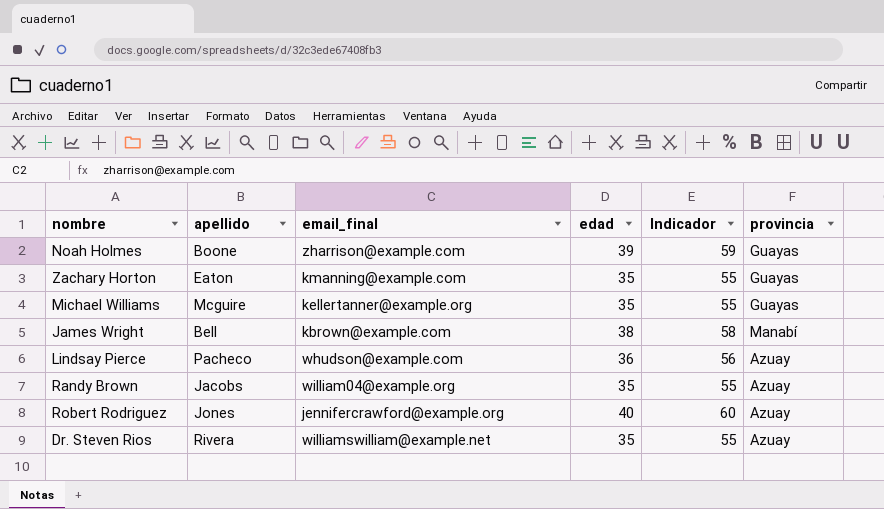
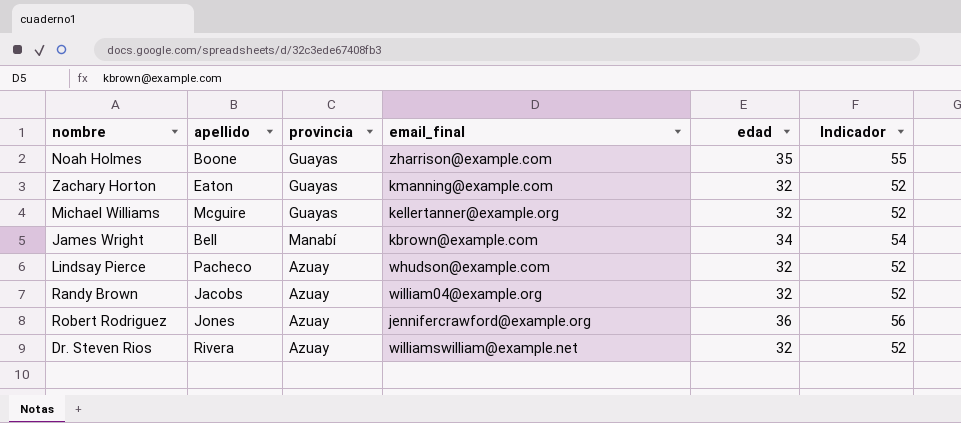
column provincia | position: 6 -> 3
Noah Holmes | edad: 39 -> 35
Noah Holmes | Indicador: 59 -> 55
Zachary Horton | edad: 35 -> 32
Zachary Horton | Indicador: 55 -> 52
Michael Williams | edad: 35 -> 32
Michael Williams | Indicador: 55 -> 52
James Wright | edad: 38 -> 34
James Wright | Indicador: 58 -> 54
Lindsay Pierce | edad: 36 -> 32
Lindsay Pierce | Indicador: 56 -> 52
Randy Brown | edad: 35 -> 32
Randy Brown | Indicador: 55 -> 52
Robert Rodriguez | edad: 40 -> 36
Robert Rodriguez | Indicador: 60 -> 56
Dr. Steven Rios | edad: 35 -> 32
Dr. Steven Rios | Indicador: 55 -> 52

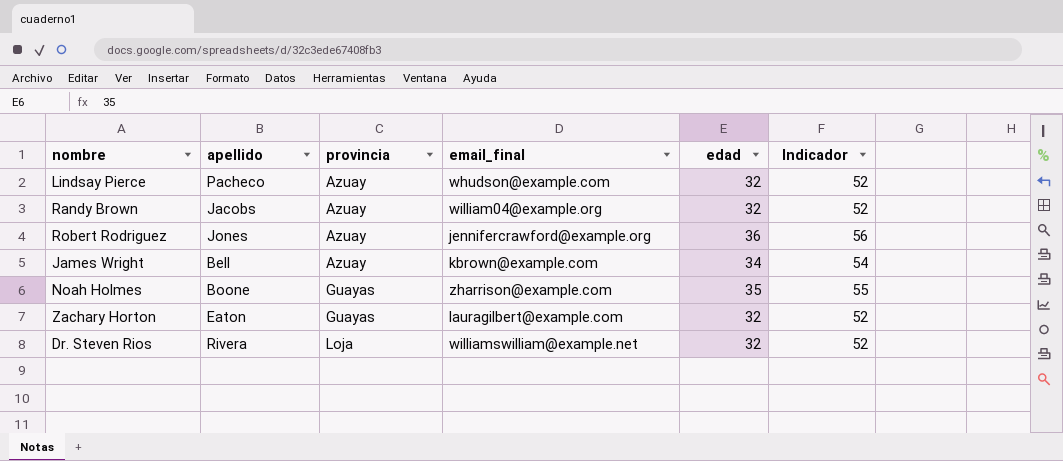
row order: none -> provincia ascending
row Michael Williams: Mcguire | Guayas | kellertanner@example.org | 32 | 52 -> none
James Wright | provincia: Manabí -> Azuay
Zachary Horton | email_final: kmanning@example.com -> lauragilbert@example.com
Dr. Steven Rios | provincia: Azuay -> Loja

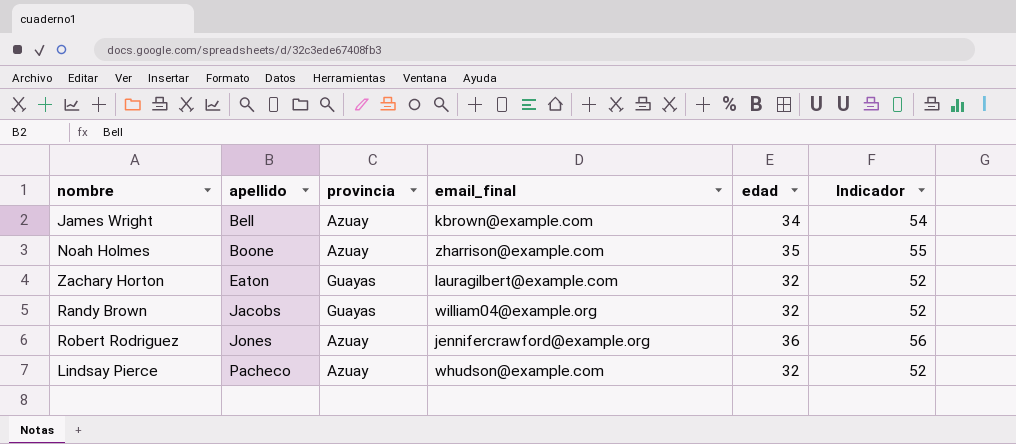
row order: provincia ascending -> apellido ascending
row Dr. Steven Rios: Rivera | Loja | williamswilliam@example.net | 32 | 52 -> none
Noah Holmes | provincia: Guayas -> Azuay
Randy Brown | provincia: Azuay -> Guayas

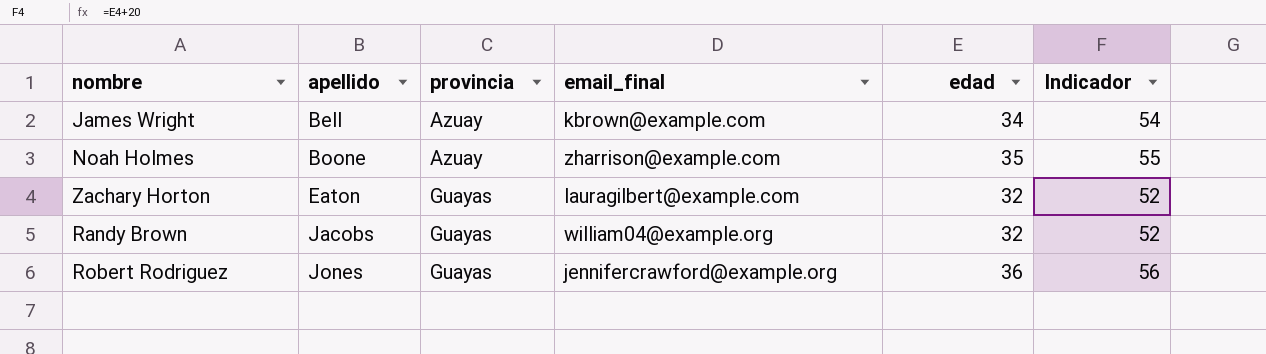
row Lindsay Pierce: Pacheco | Azuay | whudson@example.com | 32 | 52 -> none
Robert Rodriguez | provincia: Azuay -> Guayas

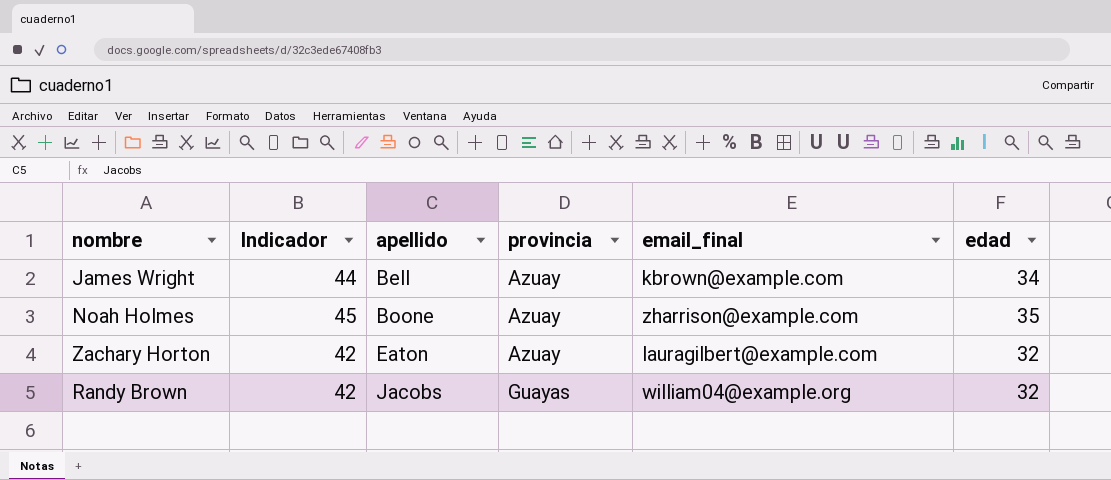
column Indicador | formula: [edad] + 20 -> [edad] + 10
column Indicador | position: 6 -> 2
row Robert Rodriguez: Jones | Guayas | jennifercrawford@example.org | 36 | 56 -> none
Zachary Horton | provincia: Guayas -> Azuay

